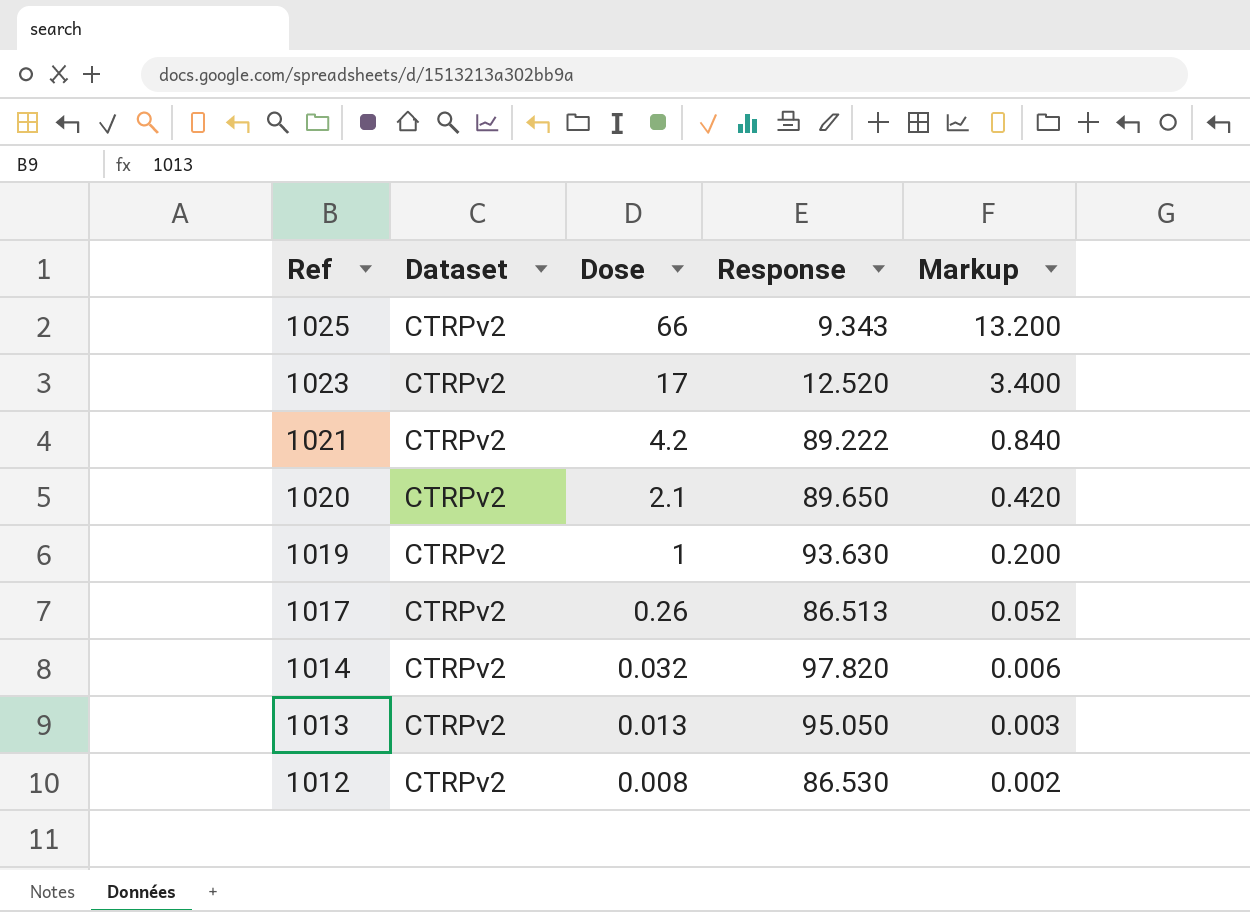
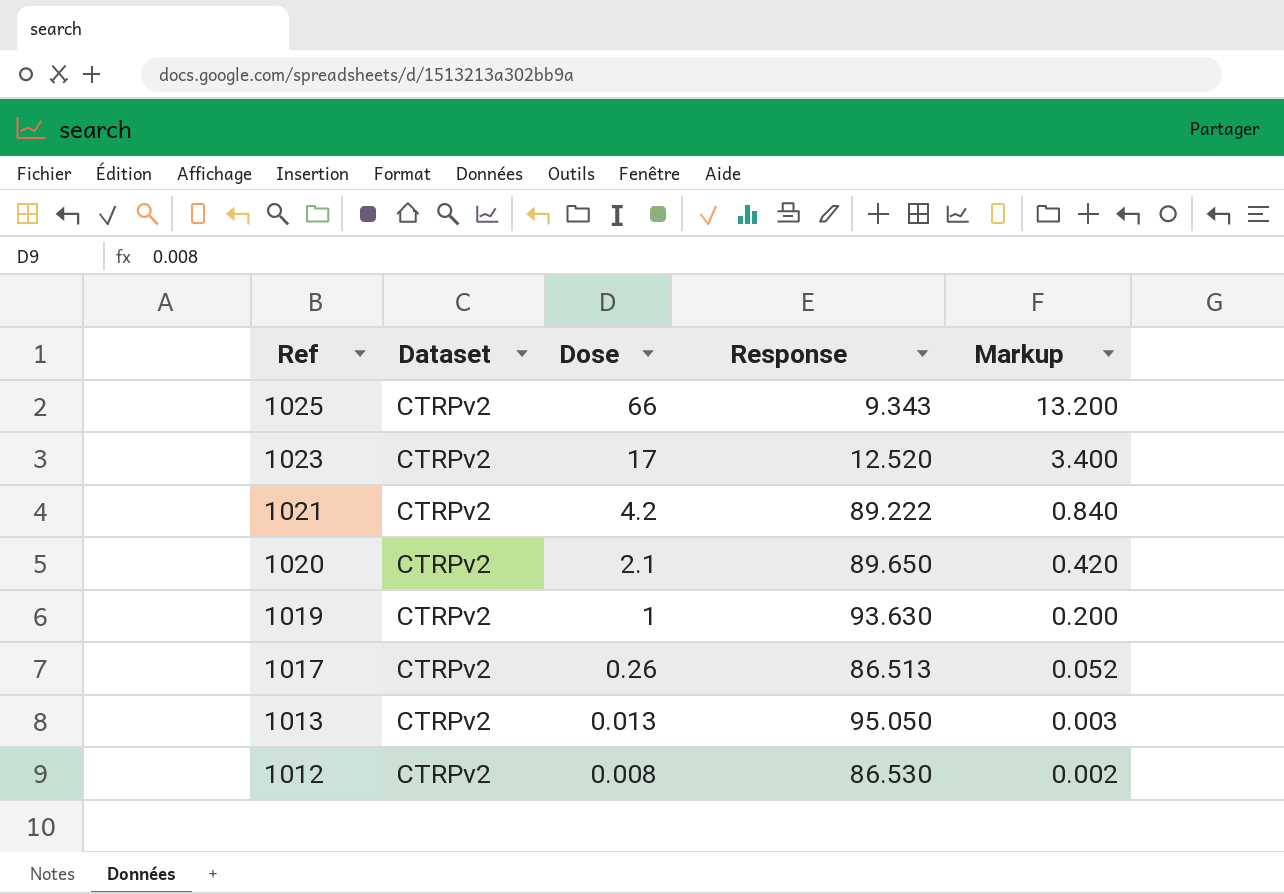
row 1014: CTRPv2 | 0.032 | 97.820 | 0.006 -> none

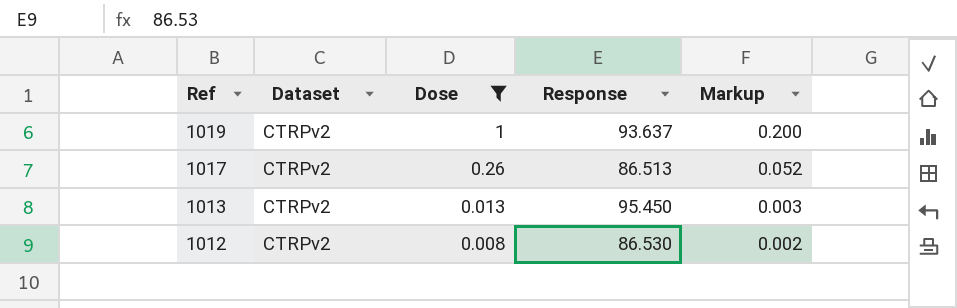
filter: none -> Dose <= 1
1019 | Response: 93.630 -> 93.637
1013 | Response: 95.050 -> 95.450

